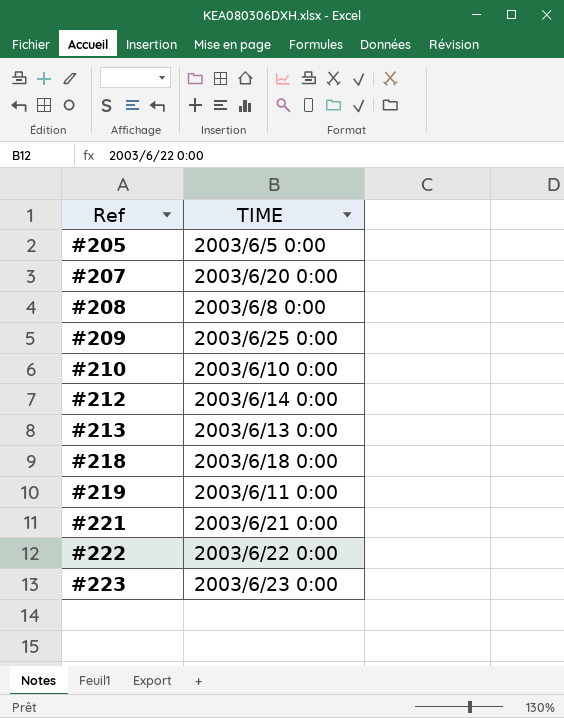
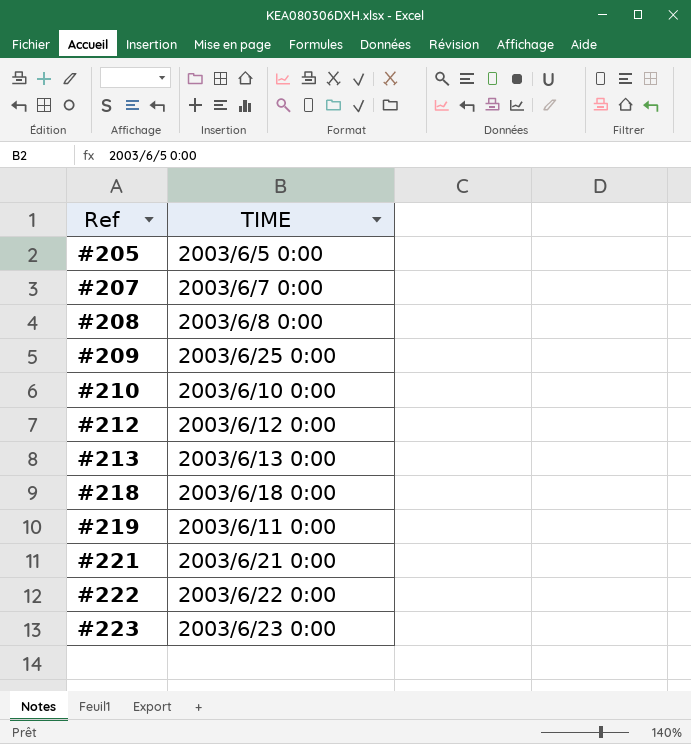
#207 | TIME: 2003/6/20 0:00 -> 2003/6/7 0:00
#212 | TIME: 2003/6/14 0:00 -> 2003/6/12 0:00

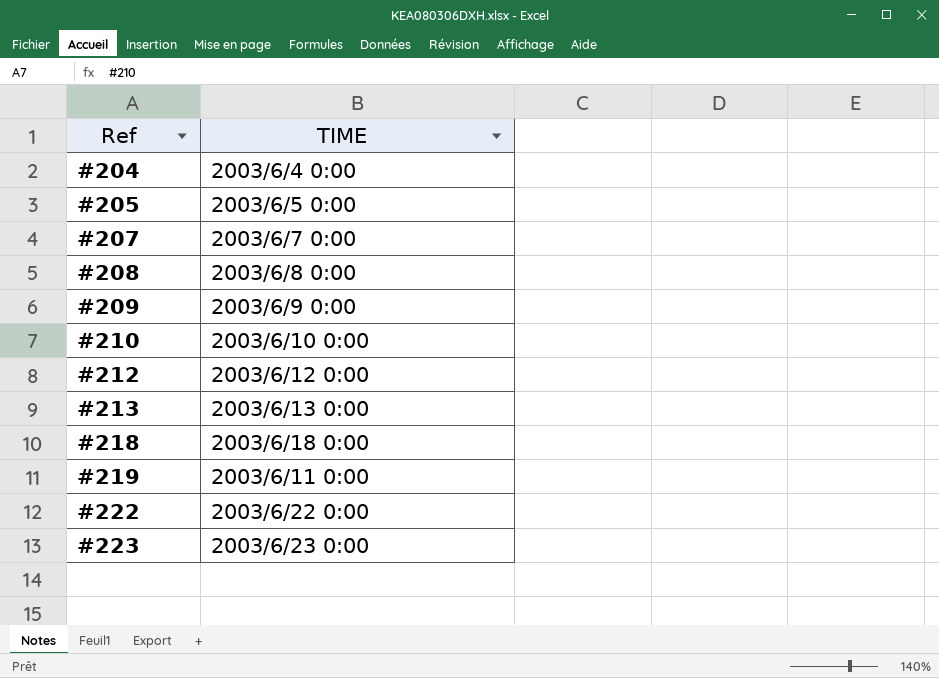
row #221: 2003/6/21 0:00 -> none
row #204: none -> 2003/6/4 0:00
#209 | TIME: 2003/6/25 0:00 -> 2003/6/9 0:00

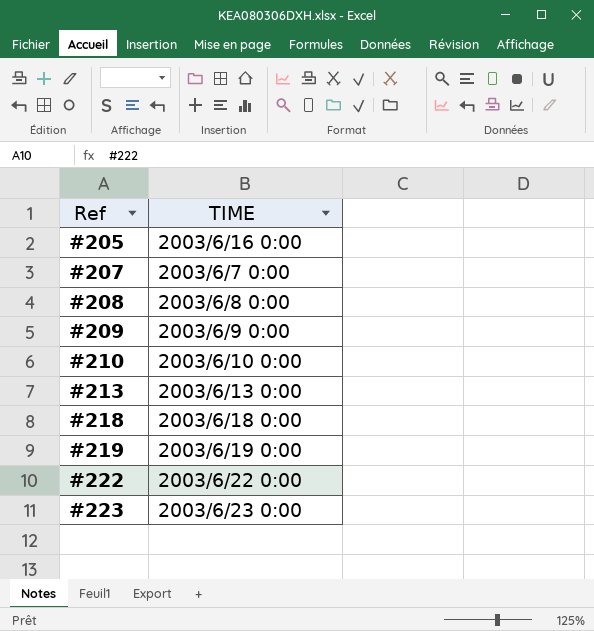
row #204: 2003/6/4 0:00 -> none
row #212: 2003/6/12 0:00 -> none
#205 | TIME: 2003/6/5 0:00 -> 2003/6/16 0:00
#219 | TIME: 2003/6/11 0:00 -> 2003/6/19 0:00

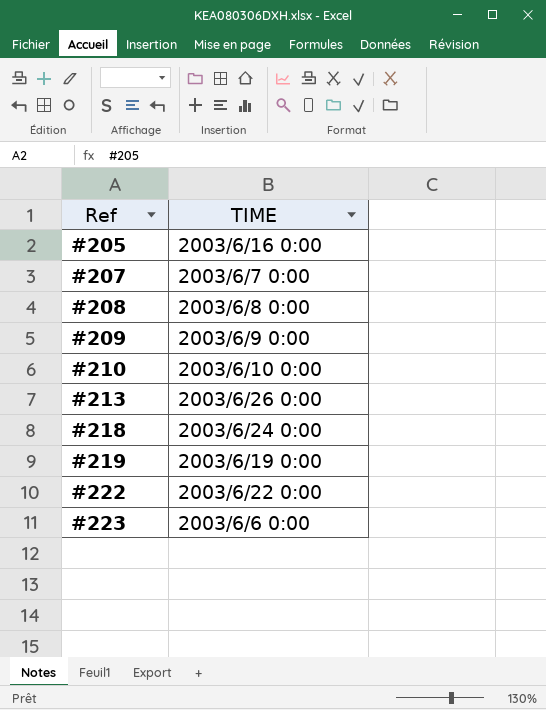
#213 | TIME: 2003/6/13 0:00 -> 2003/6/26 0:00
#218 | TIME: 2003/6/18 0:00 -> 2003/6/24 0:00
#223 | TIME: 2003/6/23 0:00 -> 2003/6/6 0:00

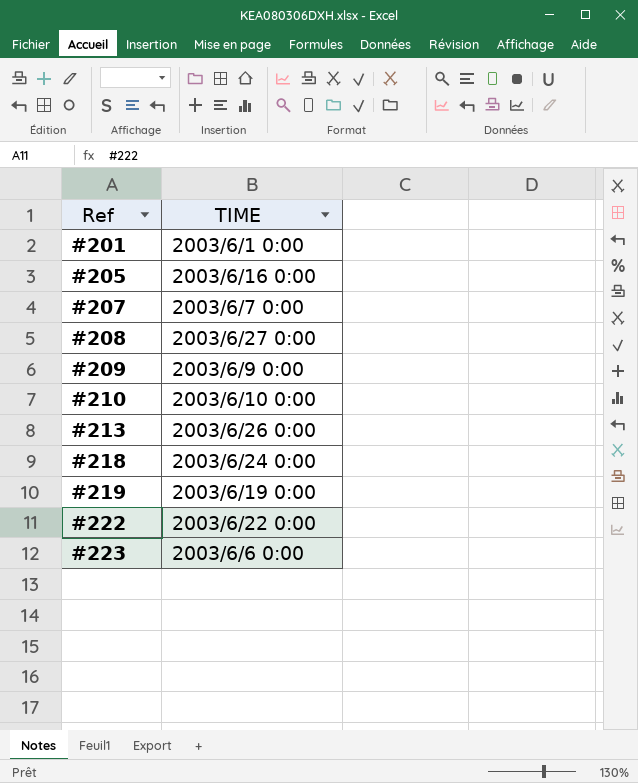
row #201: none -> 2003/6/1 0:00
#208 | TIME: 2003/6/8 0:00 -> 2003/6/27 0:00

